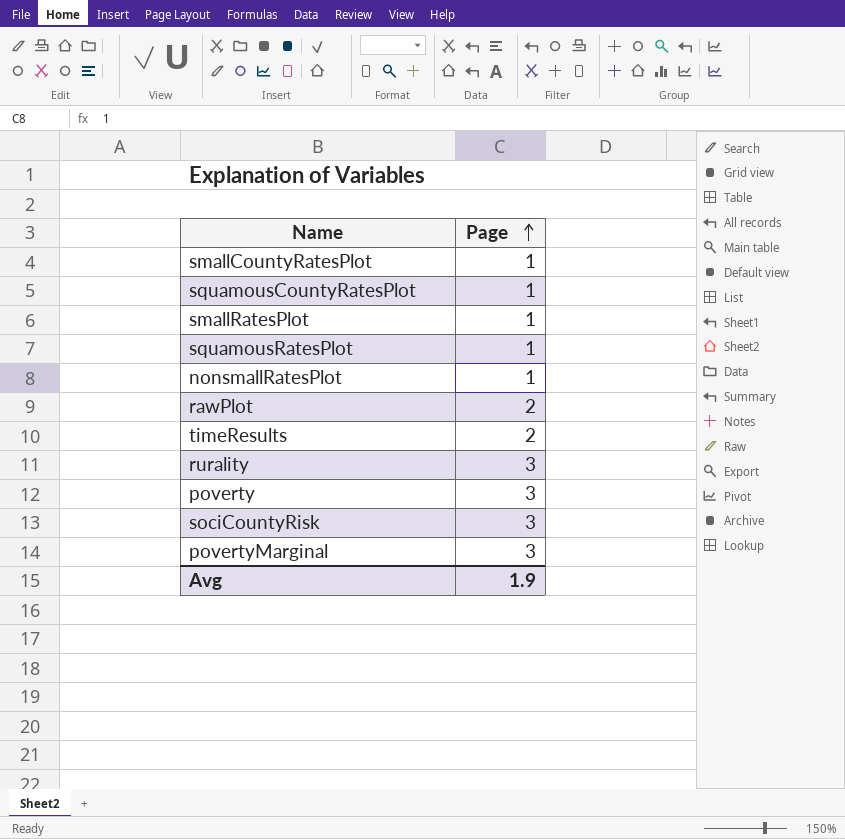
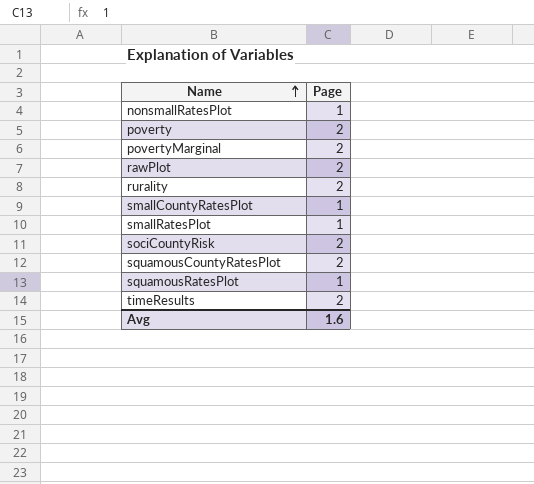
row order: Page ascending -> Name ascending
poverty | Page: 3 -> 2
povertyMarginal | Page: 3 -> 2
rurality | Page: 3 -> 2
sociCountyRisk | Page: 3 -> 2
squamousCountyRatesPlot | Page: 1 -> 2
Avg | Page: 1.9 -> 1.6

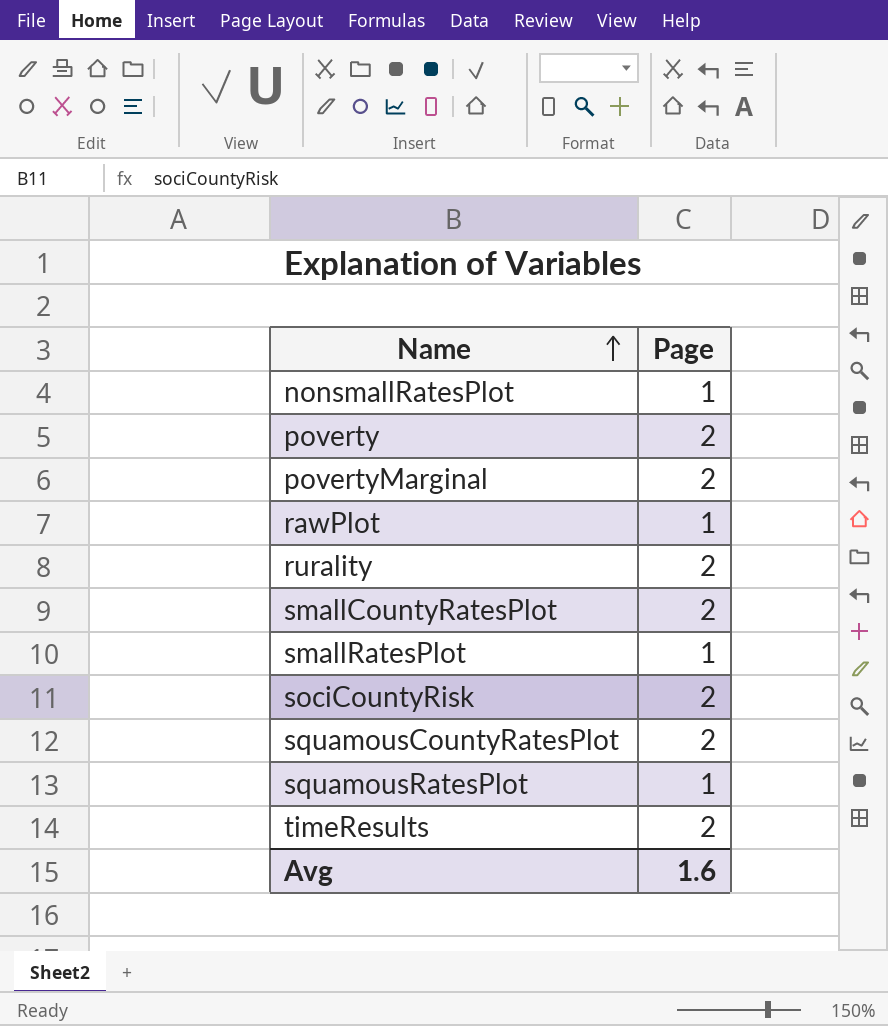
rawPlot | Page: 2 -> 1
smallCountyRatesPlot | Page: 1 -> 2

